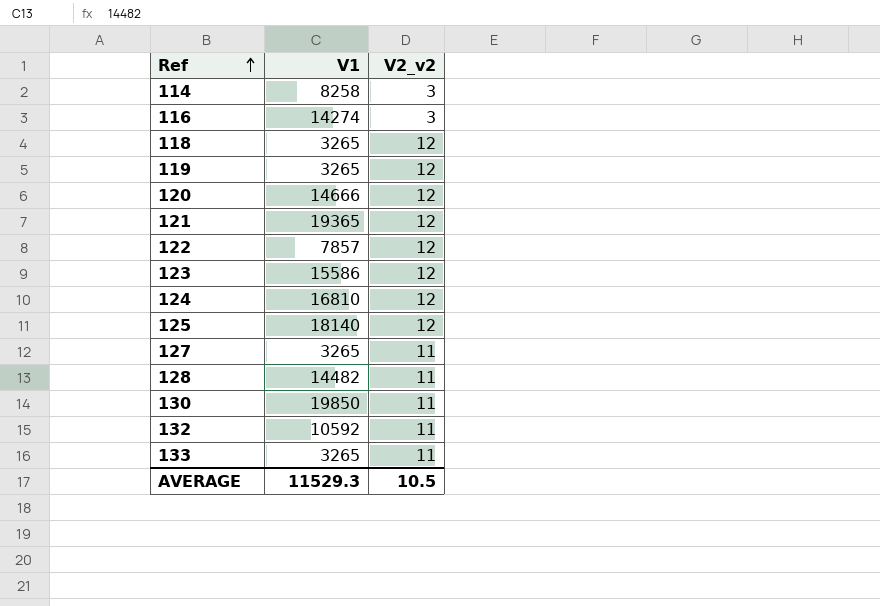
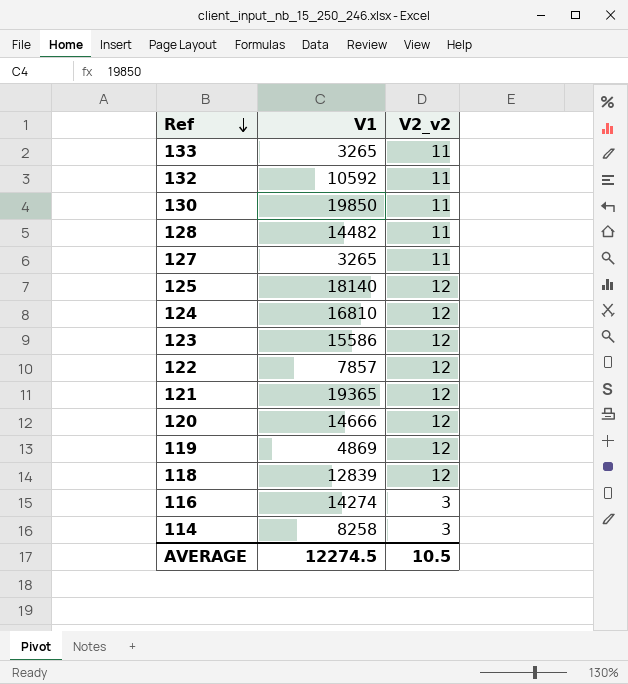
row order: Ref ascending -> Ref descending
119 | V1: 3265 -> 4869
118 | V1: 3265 -> 12839
AVERAGE | V1: 11529.3 -> 12274.5

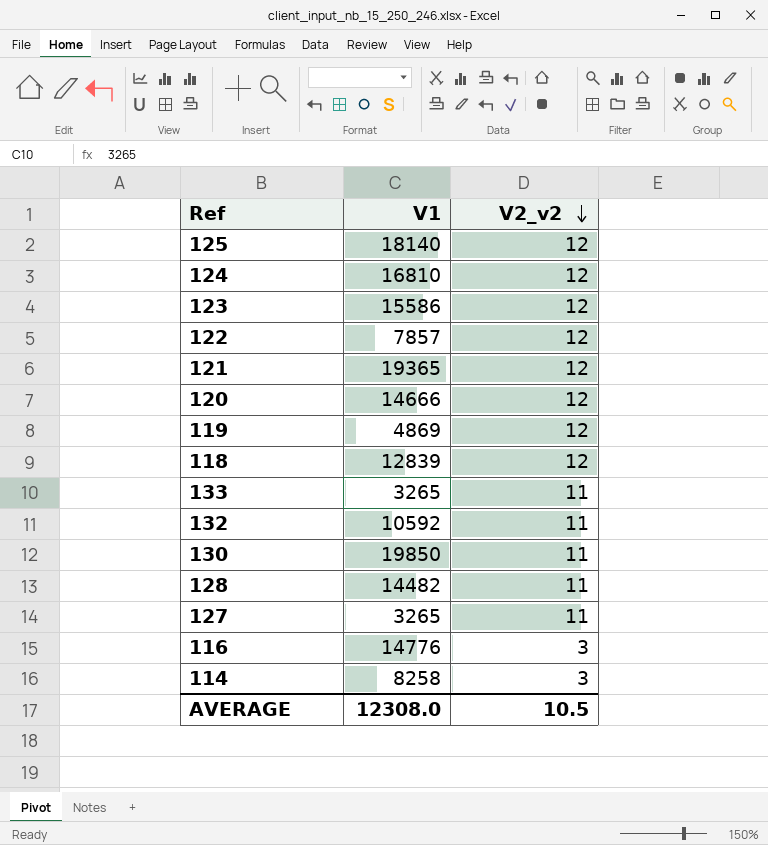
row order: Ref descending -> V2_v2 descending
116 | V1: 14274 -> 14776
AVERAGE | V1: 12274.5 -> 12308.0

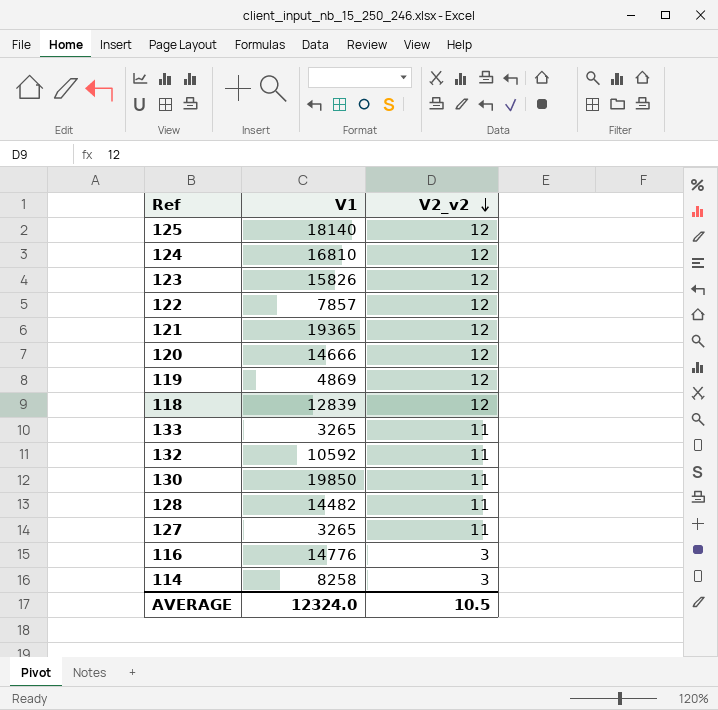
123 | V1: 15586 -> 15826
AVERAGE | V1: 12308.0 -> 12324.0

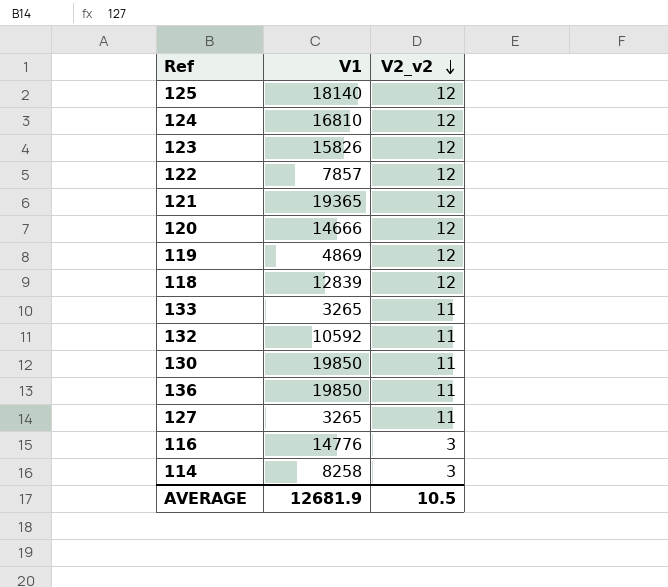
row 128: 14482 | 11 -> none
row 136: none -> 19850 | 11
AVERAGE | V1: 12324.0 -> 12681.9

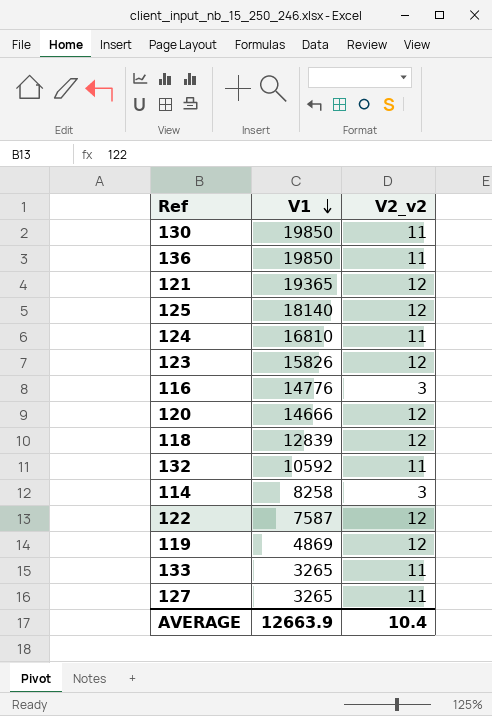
row order: V2_v2 descending -> V1 descending
124 | V2_v2: 12 -> 11
122 | V1: 7857 -> 7587
AVERAGE | V1: 12681.9 -> 12663.9
AVERAGE | V2_v2: 10.5 -> 10.4

